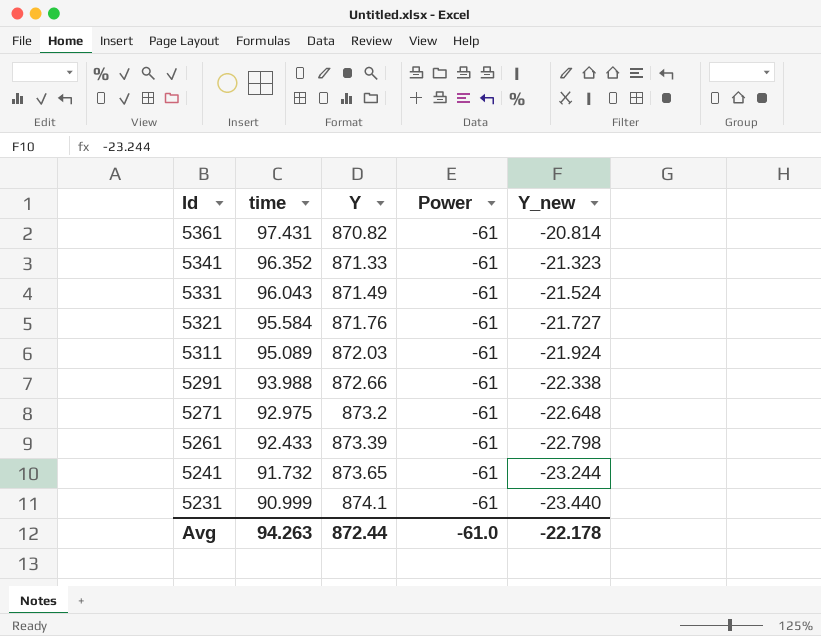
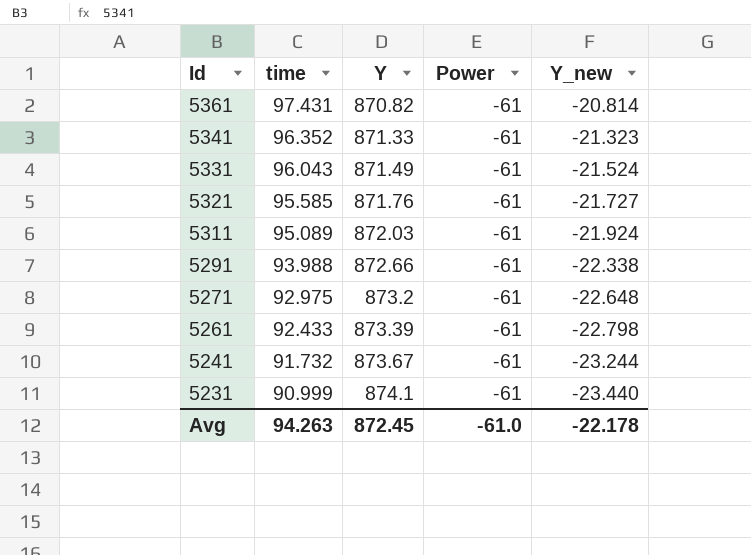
5321 | time: 95.584 -> 95.585
5241 | Y: 873.65 -> 873.67
Avg | Y: 872.44 -> 872.45

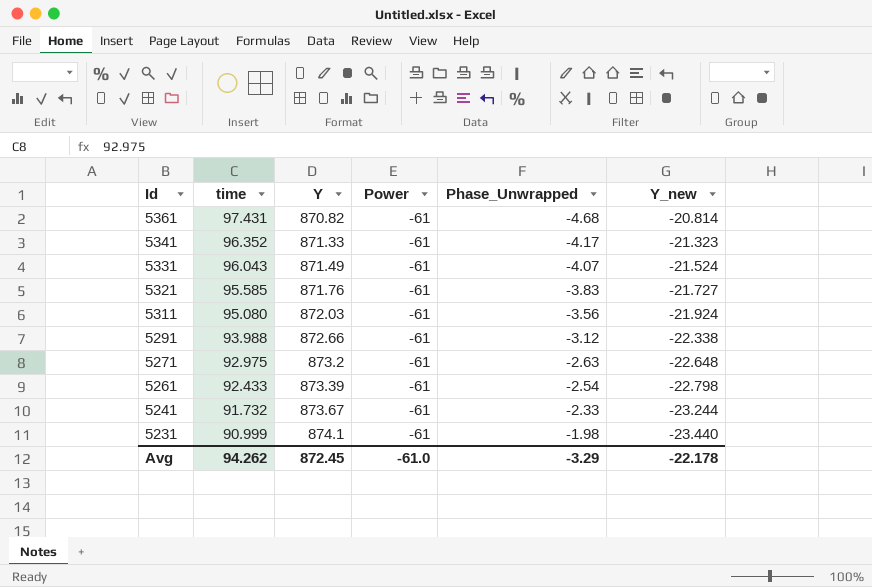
column Phase_Unwrapped | position: none -> 5
5311 | time: 95.089 -> 95.080
Avg | time: 94.263 -> 94.262

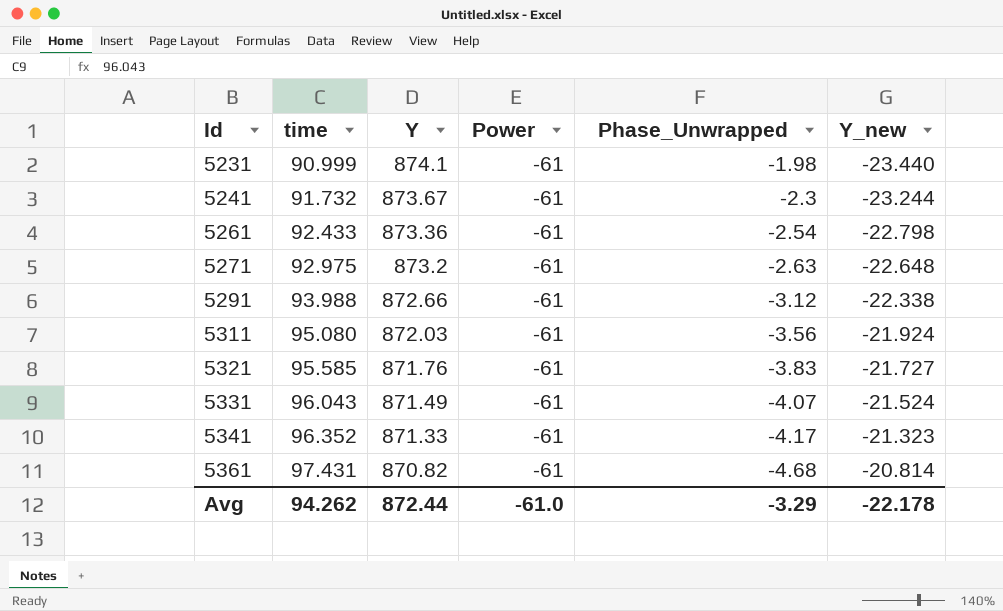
row order: Id descending -> Id ascending
5241 | Phase_Unwrapped: -2.33 -> -2.3
5261 | Y: 873.39 -> 873.36
Avg | Y: 872.45 -> 872.44

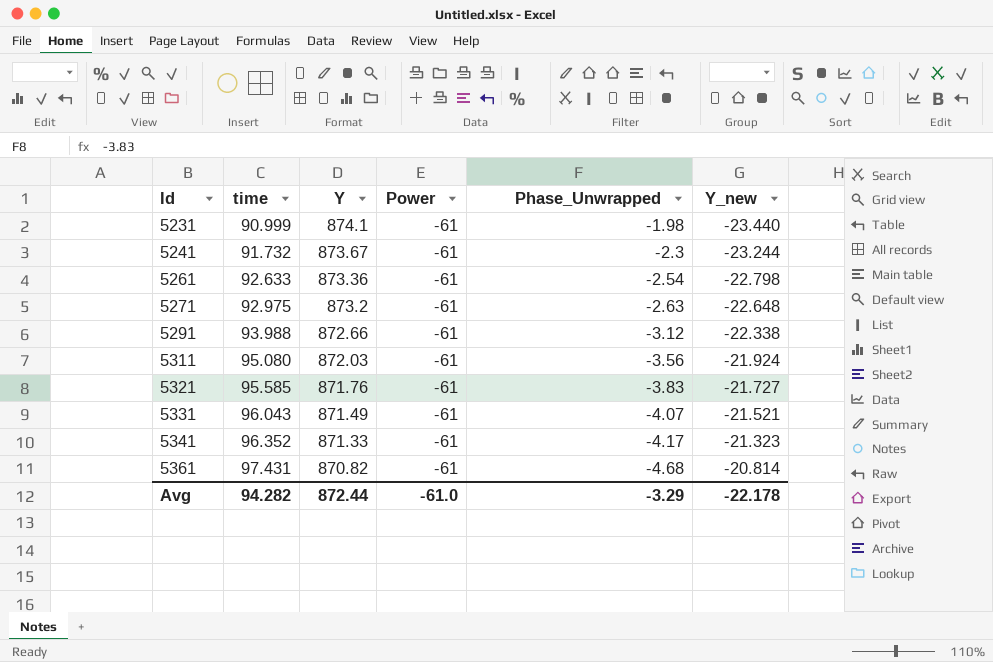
5261 | time: 92.433 -> 92.633
5331 | Y_new: -21.524 -> -21.521
Avg | time: 94.262 -> 94.282

